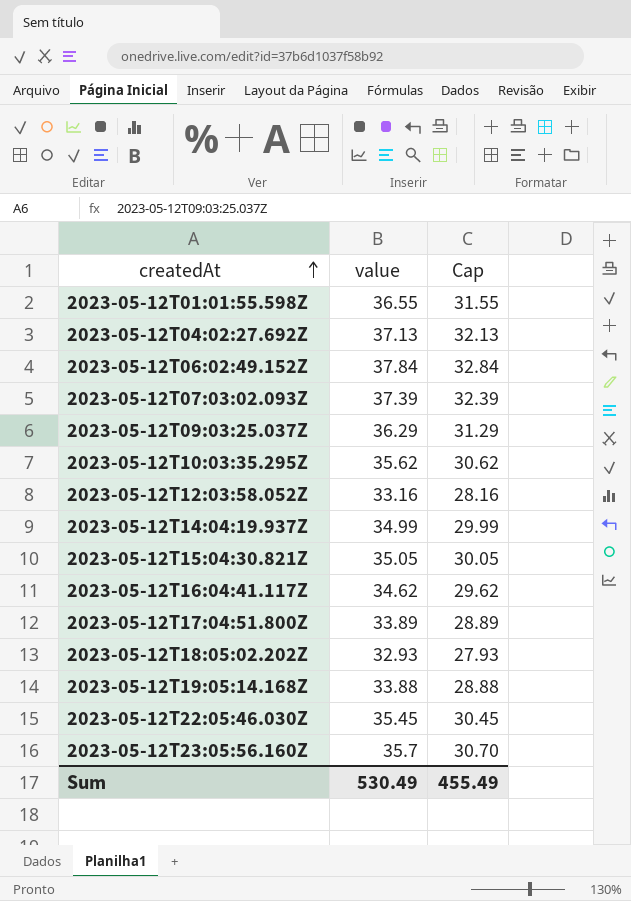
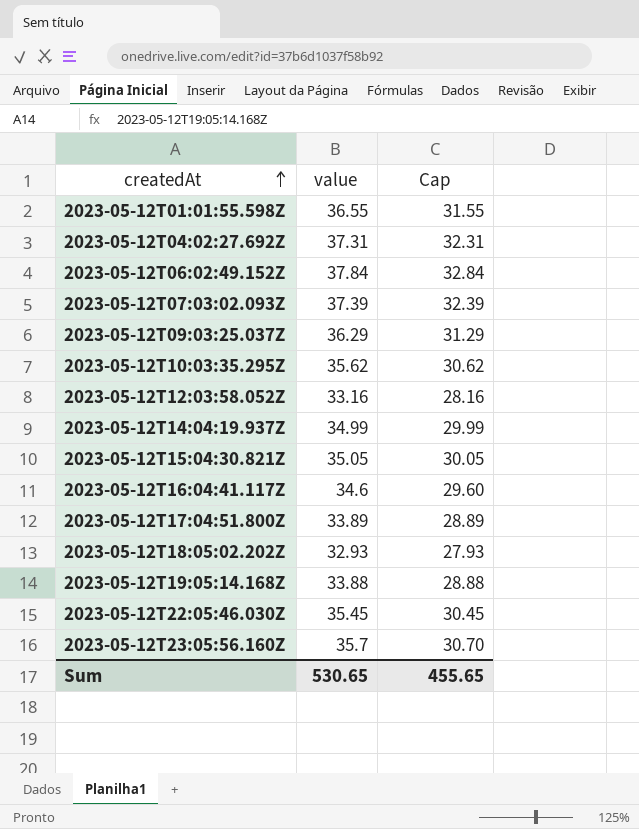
2023-05-12T04:02:27.692Z | value: 37.13 -> 37.31
2023-05-12T04:02:27.692Z | Cap: 32.13 -> 32.31
2023-05-12T16:04:41.117Z | value: 34.62 -> 34.6
2023-05-12T16:04:41.117Z | Cap: 29.62 -> 29.60
Sum | value: 530.49 -> 530.65
Sum | Cap: 455.49 -> 455.65

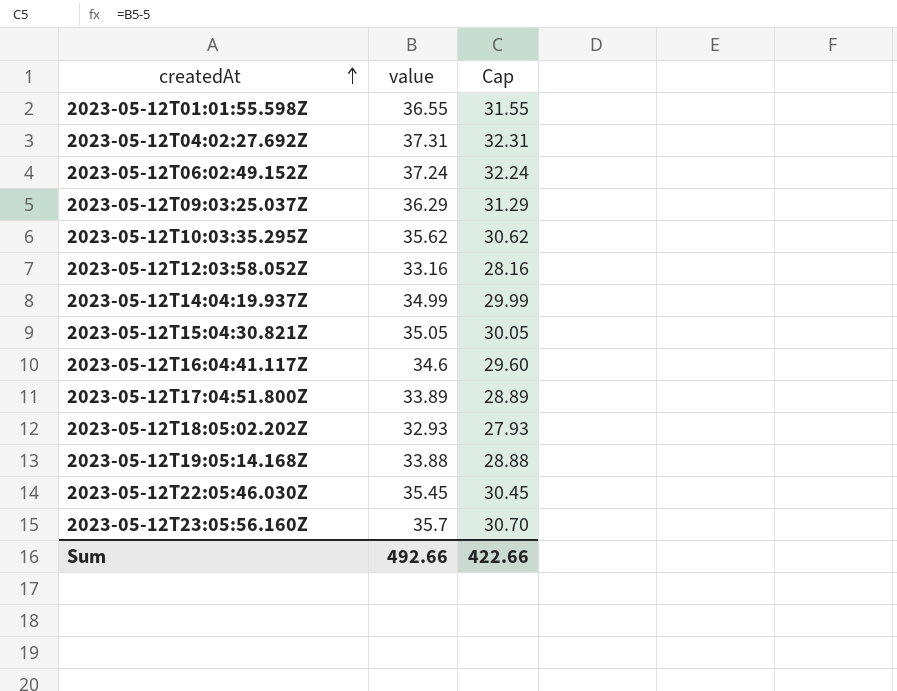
row 2023-05-12T07:03:02.093Z: 37.39 | 32.39 -> none
2023-05-12T06:02:49.152Z | value: 37.84 -> 37.24
2023-05-12T06:02:49.152Z | Cap: 32.84 -> 32.24
Sum | value: 530.65 -> 492.66
Sum | Cap: 455.65 -> 422.66

